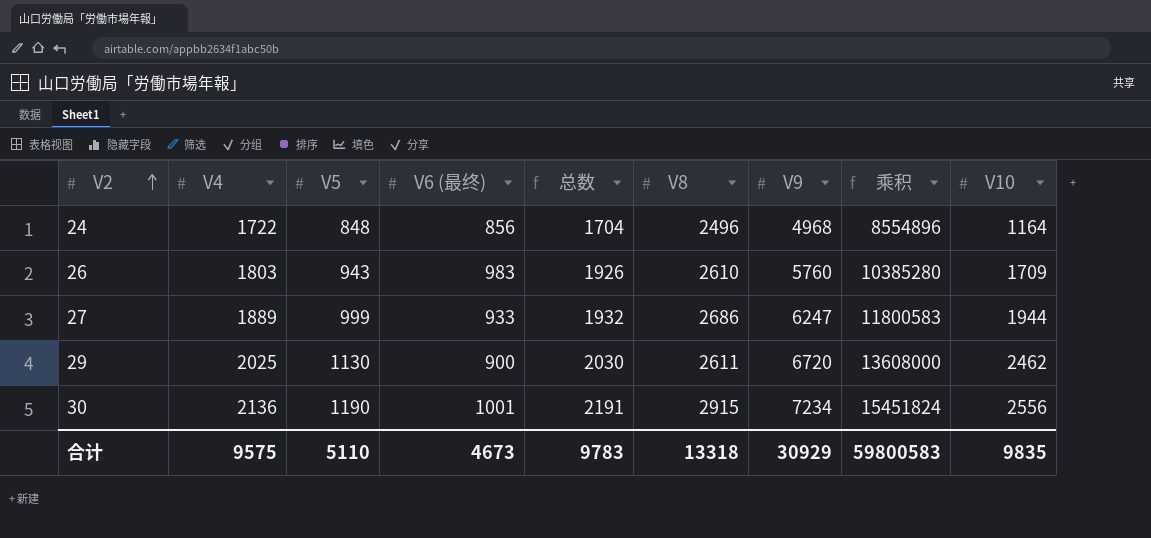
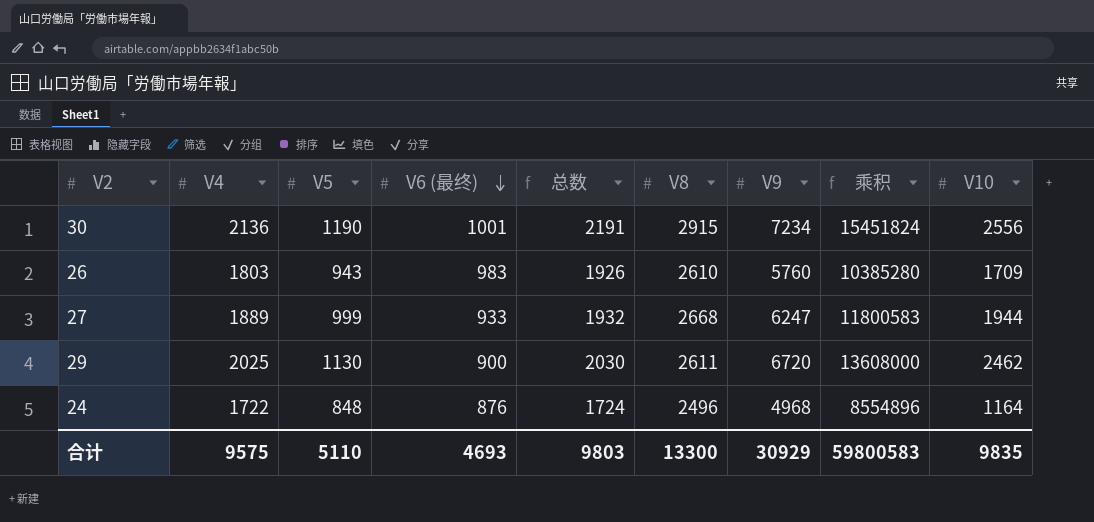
row order: V2 ascending -> V6 (最终) descending
27 | V8: 2686 -> 2668
24 | V6 (最终): 856 -> 876
24 | 总数: 1704 -> 1724
合计 | V6 (最终): 4673 -> 4693
合计 | 总数: 9783 -> 9803
合计 | V8: 13318 -> 13300

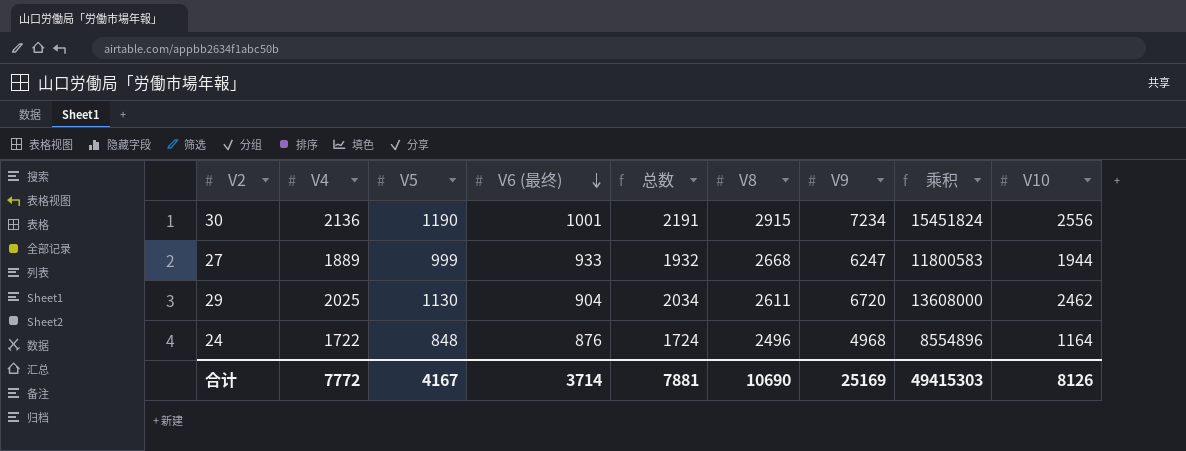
row 26: 1803 | 943 | 983 | 1926 | 2610 | 5760 | 10385280 | 1709 -> none
29 | V6 (最终): 900 -> 904
29 | 总数: 2030 -> 2034
合计 | V4: 9575 -> 7772
合计 | V5: 5110 -> 4167
合计 | V6 (最终): 4693 -> 3714
合计 | 总数: 9803 -> 7881
合计 | V8: 13300 -> 10690
合计 | V9: 30929 -> 25169
合计 | 乘积: 59800583 -> 49415303
合计 | V10: 9835 -> 8126

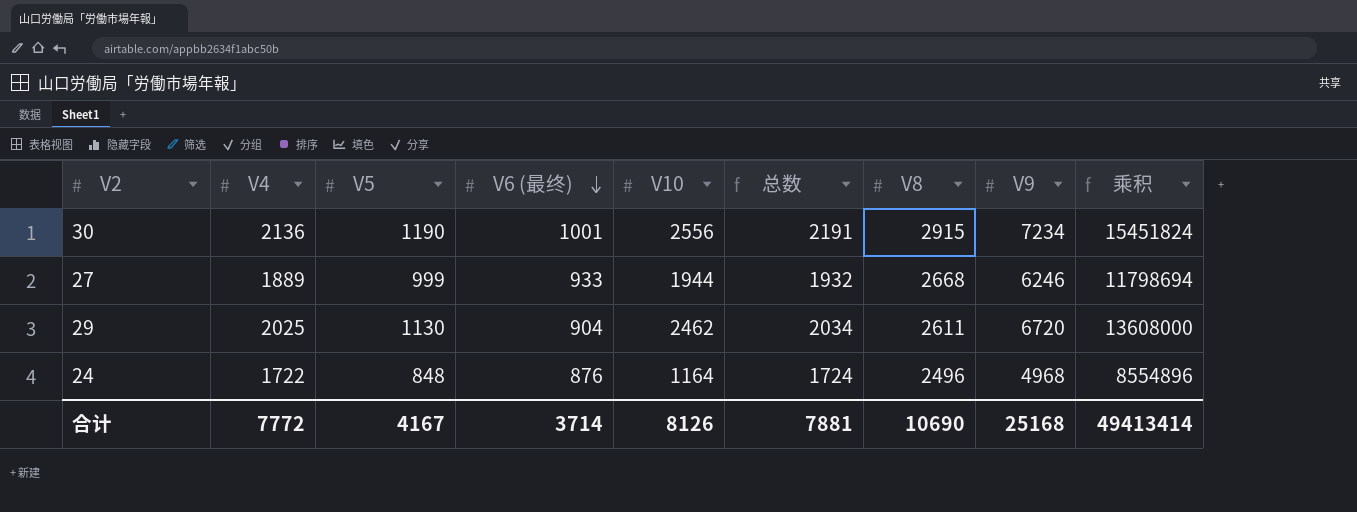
column V10 | position: 9 -> 5
27 | V9: 6247 -> 6246
27 | 乘积: 11800583 -> 11798694
合计 | V9: 25169 -> 25168
合计 | 乘积: 49415303 -> 49413414

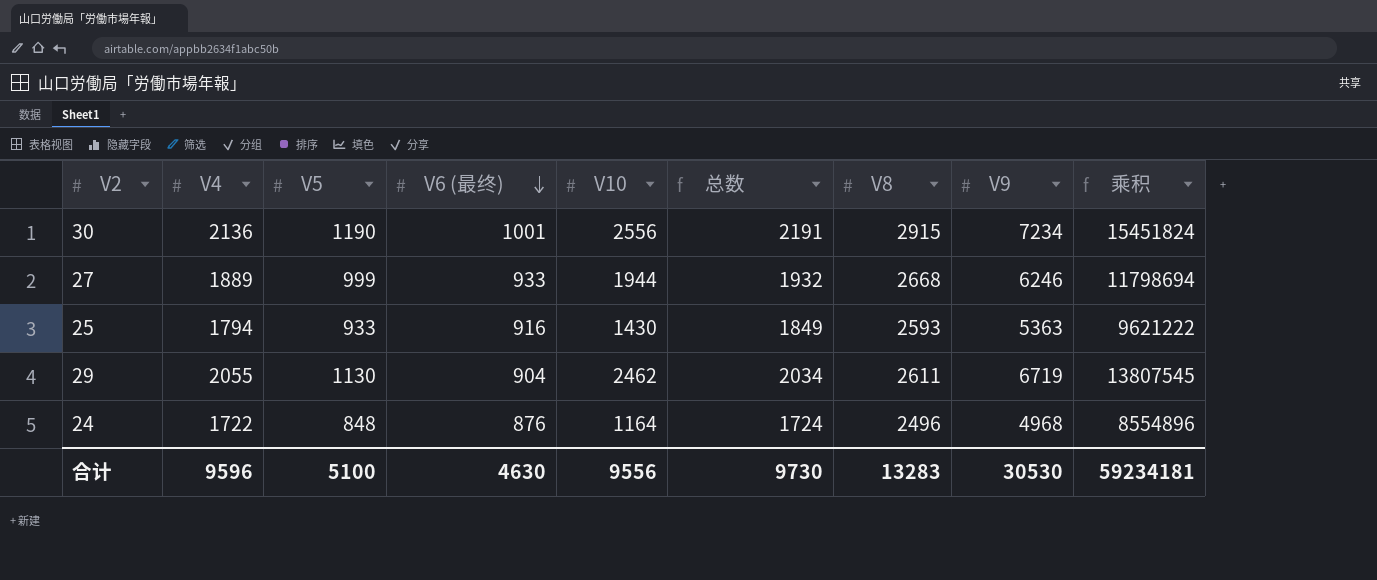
row 25: none -> 1794 | 933 | 916 | 1430 | 1849 | 2593 | 5363 | 9621222
29 | V4: 2025 -> 2055
29 | V9: 6720 -> 6719
29 | 乘积: 13608000 -> 13807545
合计 | V4: 7772 -> 9596
合计 | V5: 4167 -> 5100
合计 | V6 (最终): 3714 -> 4630
合计 | V10: 8126 -> 9556
合计 | 总数: 7881 -> 9730
合计 | V8: 10690 -> 13283
合计 | V9: 25168 -> 30530
合计 | 乘积: 49413414 -> 59234181

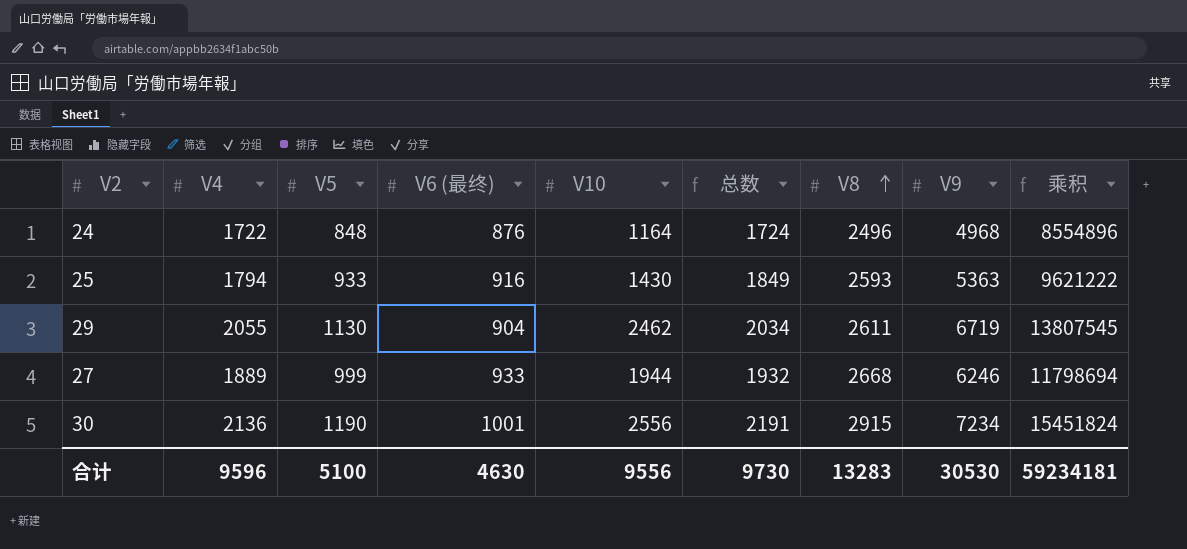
row order: V6 (最终) descending -> V8 ascending

